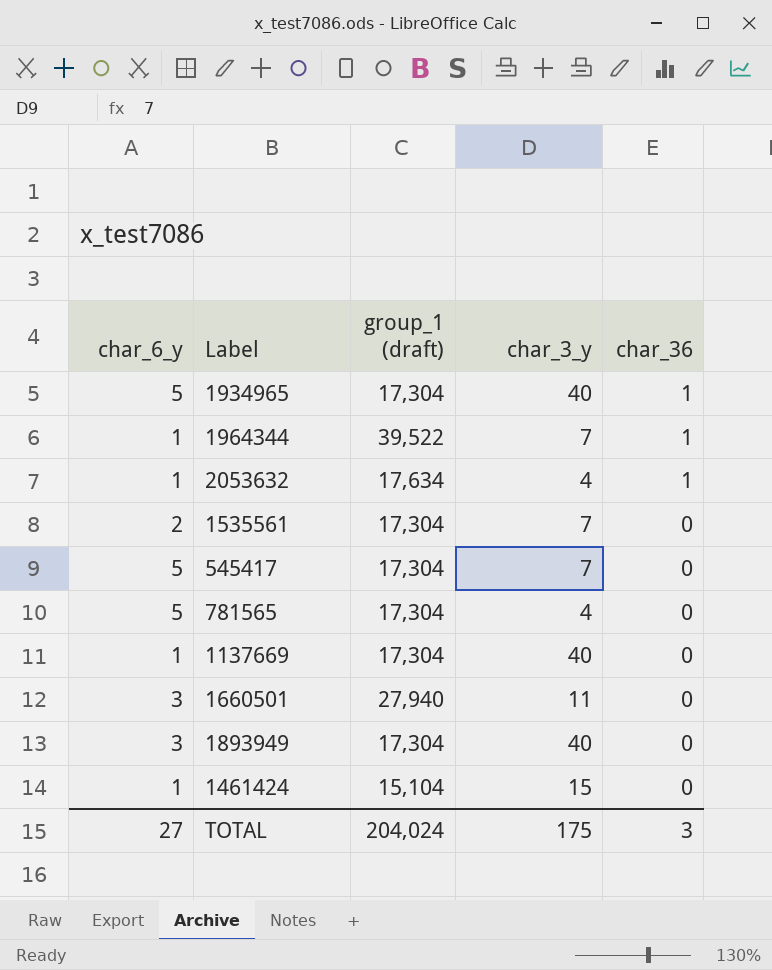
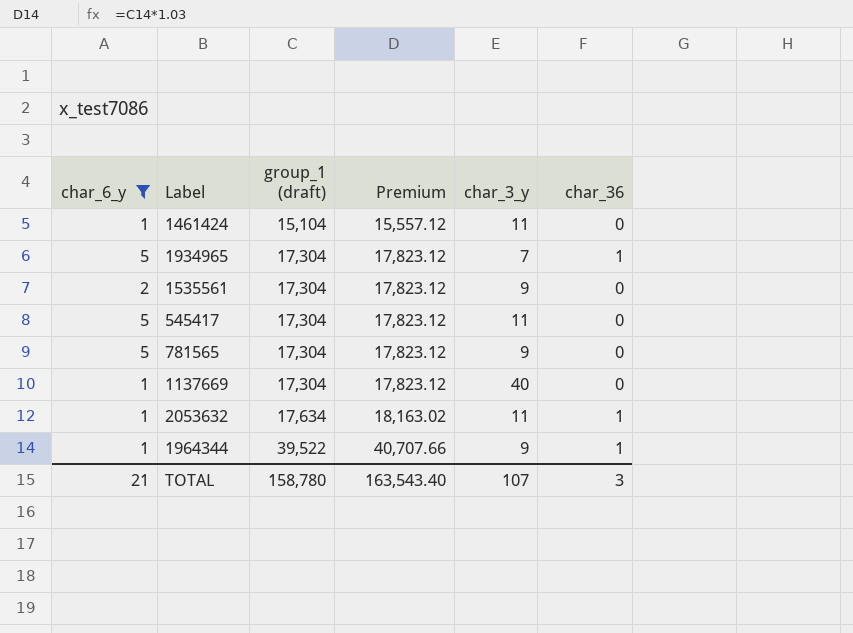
filter: none -> char_6_y != 3
row order: char_36 descending -> group_1 (draft) ascending
column Premium | formula: none -> [group_1 (draft)] * 1.03
1461424 | char_3_y: 15 -> 11
1934965 | char_3_y: 40 -> 7
1535561 | char_3_y: 7 -> 9
545417 | char_3_y: 7 -> 11
781565 | char_3_y: 4 -> 9
2053632 | char_3_y: 4 -> 11
1964344 | char_3_y: 7 -> 9
TOTAL | char_6_y: 27 -> 21
TOTAL | group_1 (draft): 204,024 -> 158,780
TOTAL | char_3_y: 175 -> 107

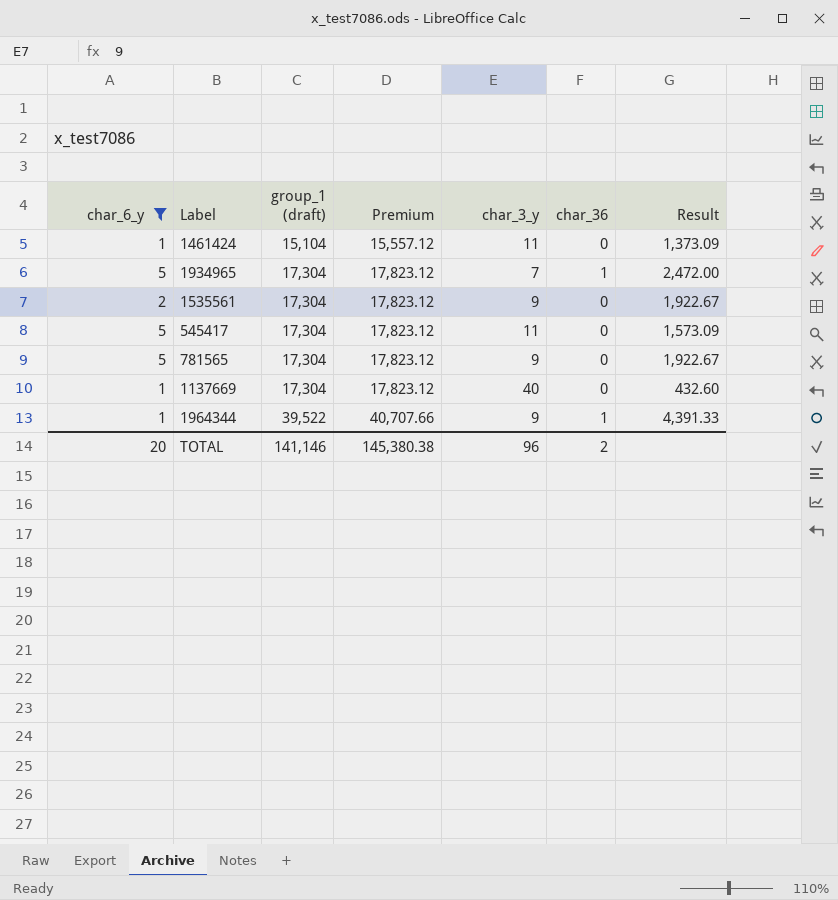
column Result | formula: none -> [group_1 (draft)] / [char_3_y]
row 2053632: 1 | 17,634 | 18,163.02 | 11 | 1 -> none
TOTAL | char_6_y: 21 -> 20
TOTAL | group_1 (draft): 158,780 -> 141,146
TOTAL | Premium: 163,543.40 -> 145,380.38
TOTAL | char_3_y: 107 -> 96
TOTAL | char_36: 3 -> 2

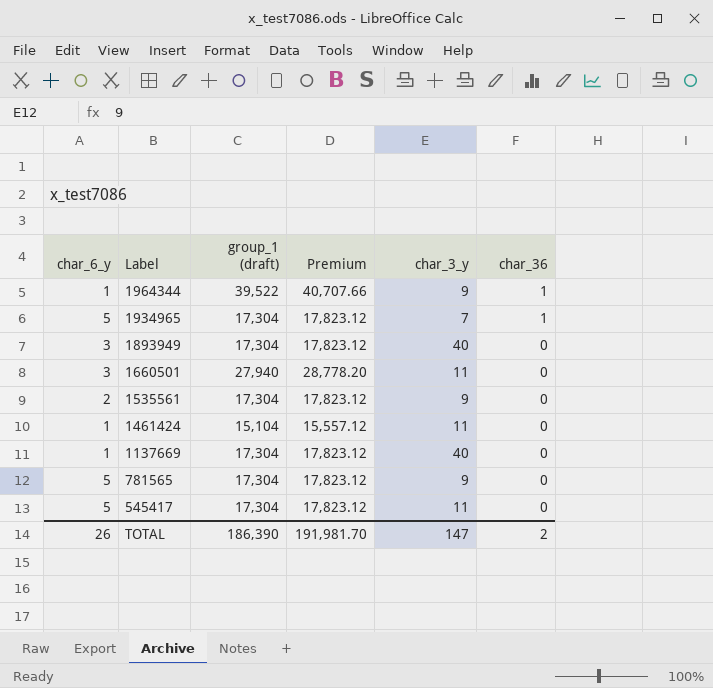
filter: char_6_y != 3 -> none
row order: group_1 (draft) ascending -> Label descending
column Result | formula: [group_1 (draft)] / [char_3_y] -> none
TOTAL | char_6_y: 20 -> 26
TOTAL | group_1 (draft): 141,146 -> 186,390
TOTAL | Premium: 145,380.38 -> 191,981.70
TOTAL | char_3_y: 96 -> 147

